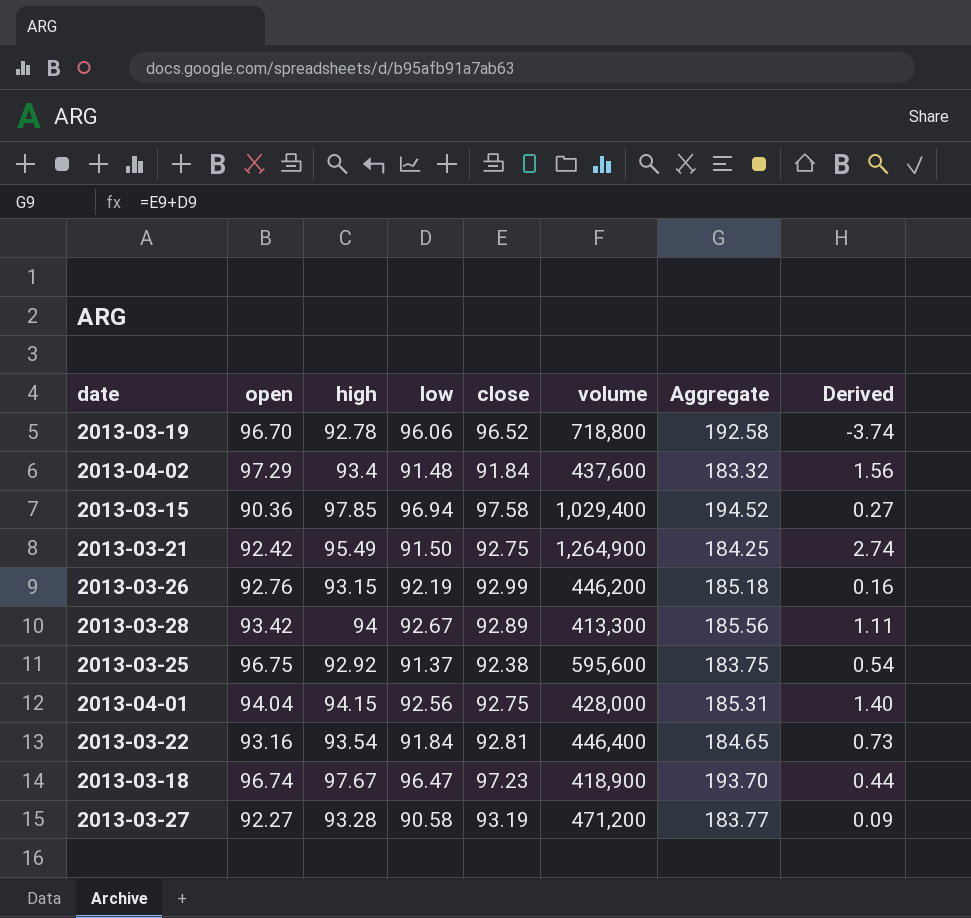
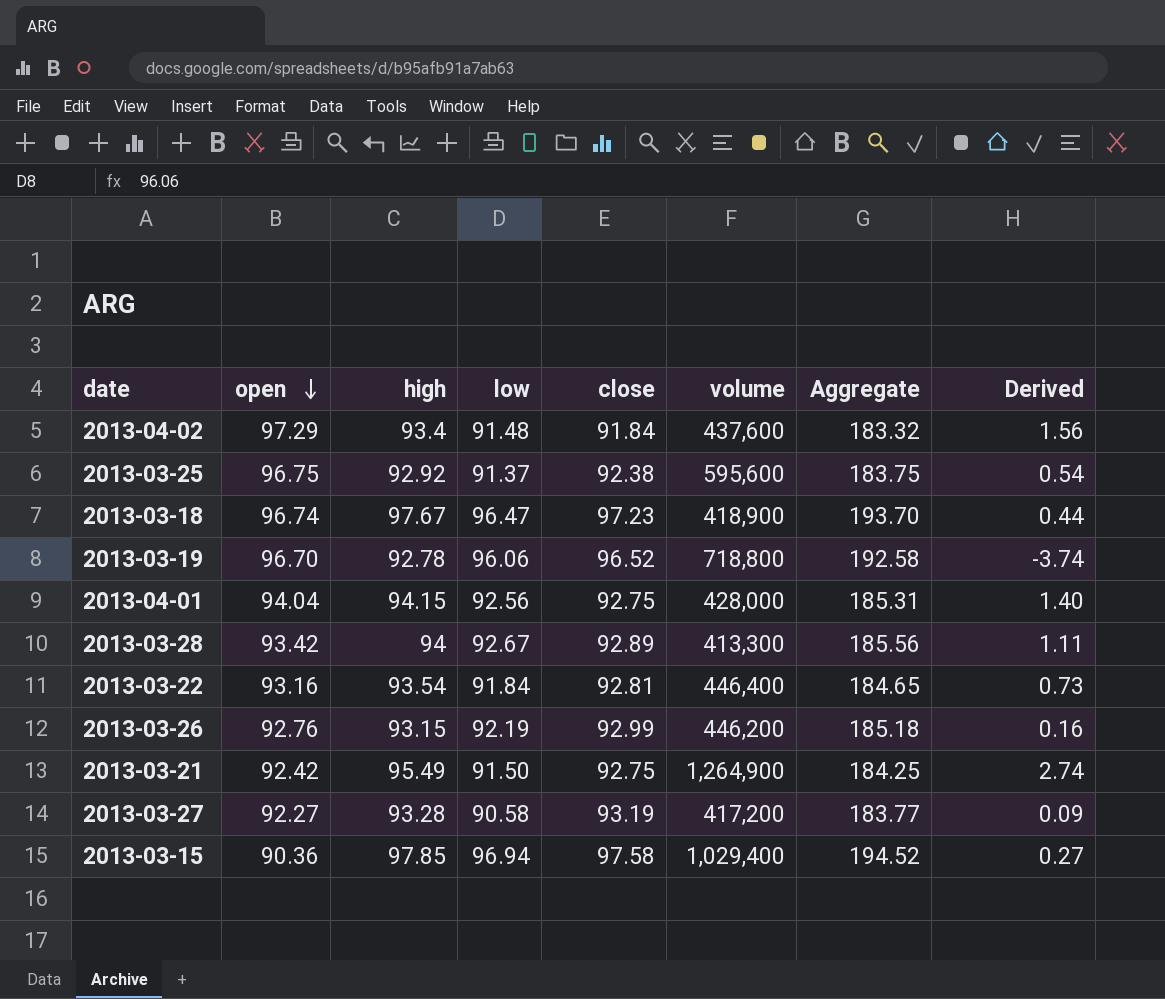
row order: none -> open descending
2013-03-27 | volume: 471,200 -> 417,200

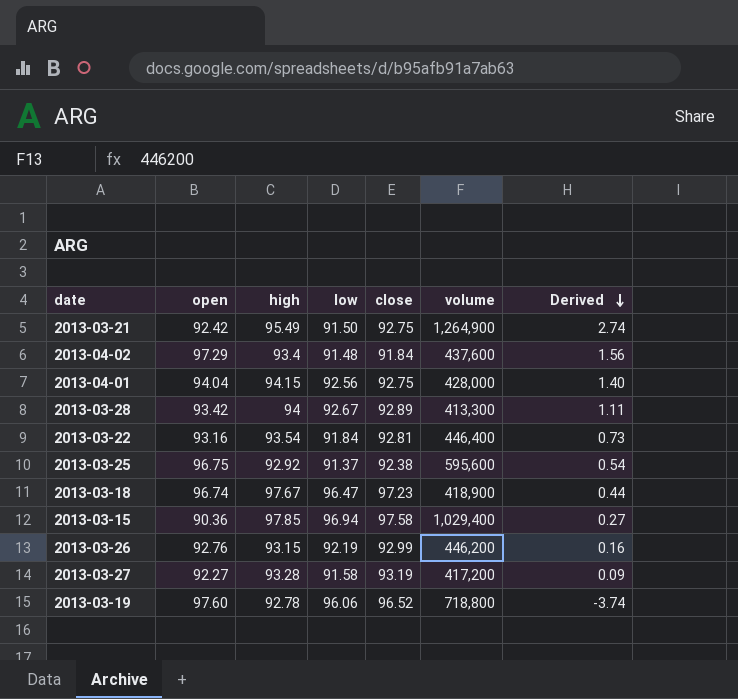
row order: open descending -> Derived descending
column Aggregate | formula: [low] + [close] -> none
2013-03-27 | low: 90.58 -> 91.58
2013-03-19 | open: 96.70 -> 97.60

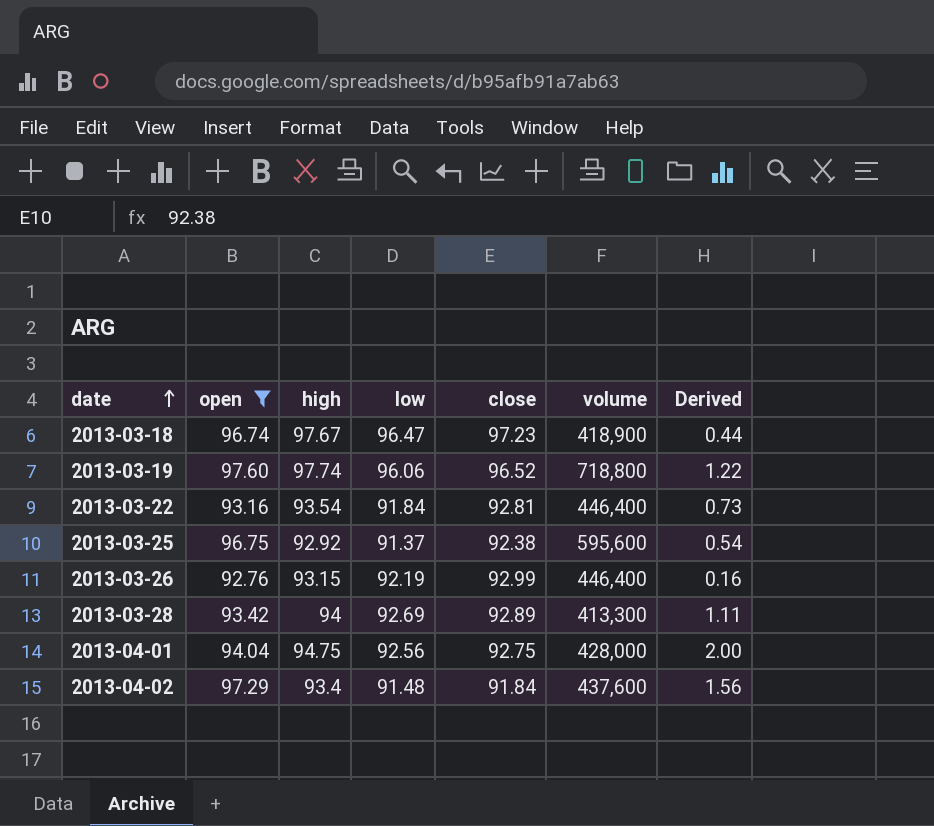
filter: none -> open >= 92.76
row order: Derived descending -> date ascending
2013-03-19 | high: 92.78 -> 97.74
2013-03-19 | Derived: -3.74 -> 1.22
2013-03-26 | volume: 446,200 -> 446,400
2013-03-28 | low: 92.67 -> 92.69
2013-04-01 | high: 94.15 -> 94.75
2013-04-01 | Derived: 1.40 -> 2.00

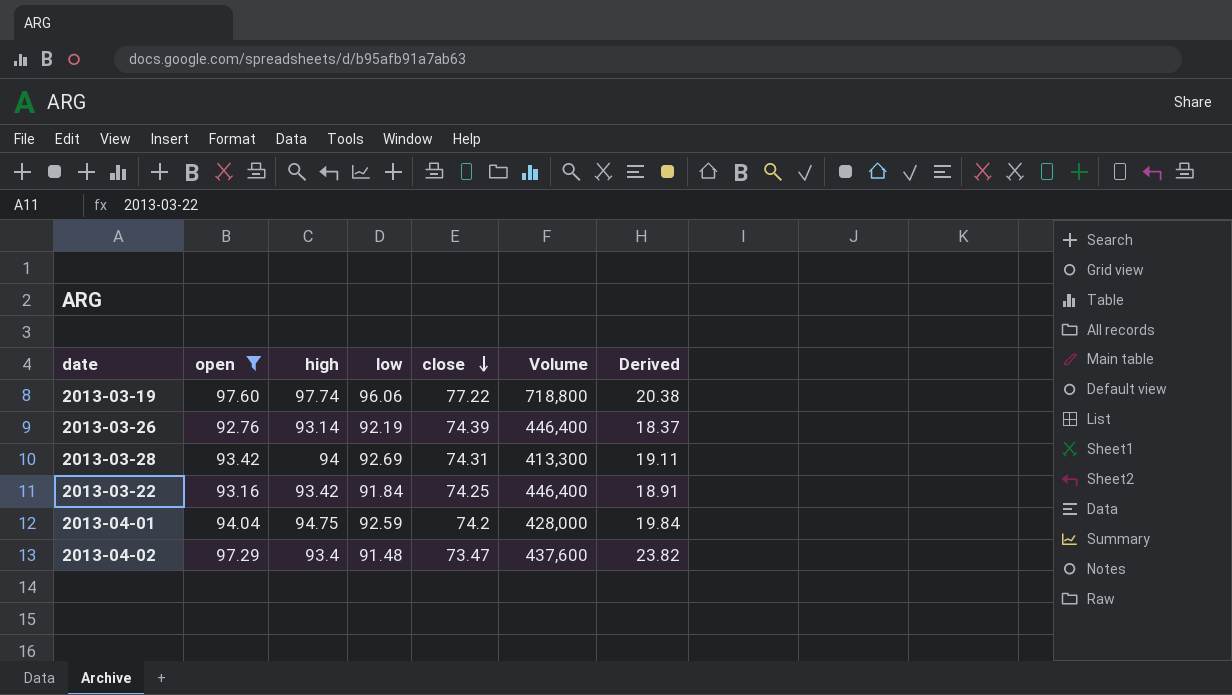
row order: date ascending -> close descending
column name: volume -> Volume
column Derived | formula: [high] - [close] -> [open] - [close]
row 2013-03-18: 96.74 | 97.67 | 96.47 | 97.23 | 418,900 | 0.44 -> none
row 2013-03-25: 96.75 | 92.92 | 91.37 | 92.38 | 595,600 | 0.54 -> none
2013-03-19 | close: 96.52 -> 77.22
2013-03-26 | high: 93.15 -> 93.14
2013-03-26 | close: 92.99 -> 74.39
2013-03-28 | close: 92.89 -> 74.31
2013-03-22 | high: 93.54 -> 93.42
2013-03-22 | close: 92.81 -> 74.25
2013-04-01 | low: 92.56 -> 92.59
2013-04-01 | close: 92.75 -> 74.2
2013-04-02 | close: 91.84 -> 73.47

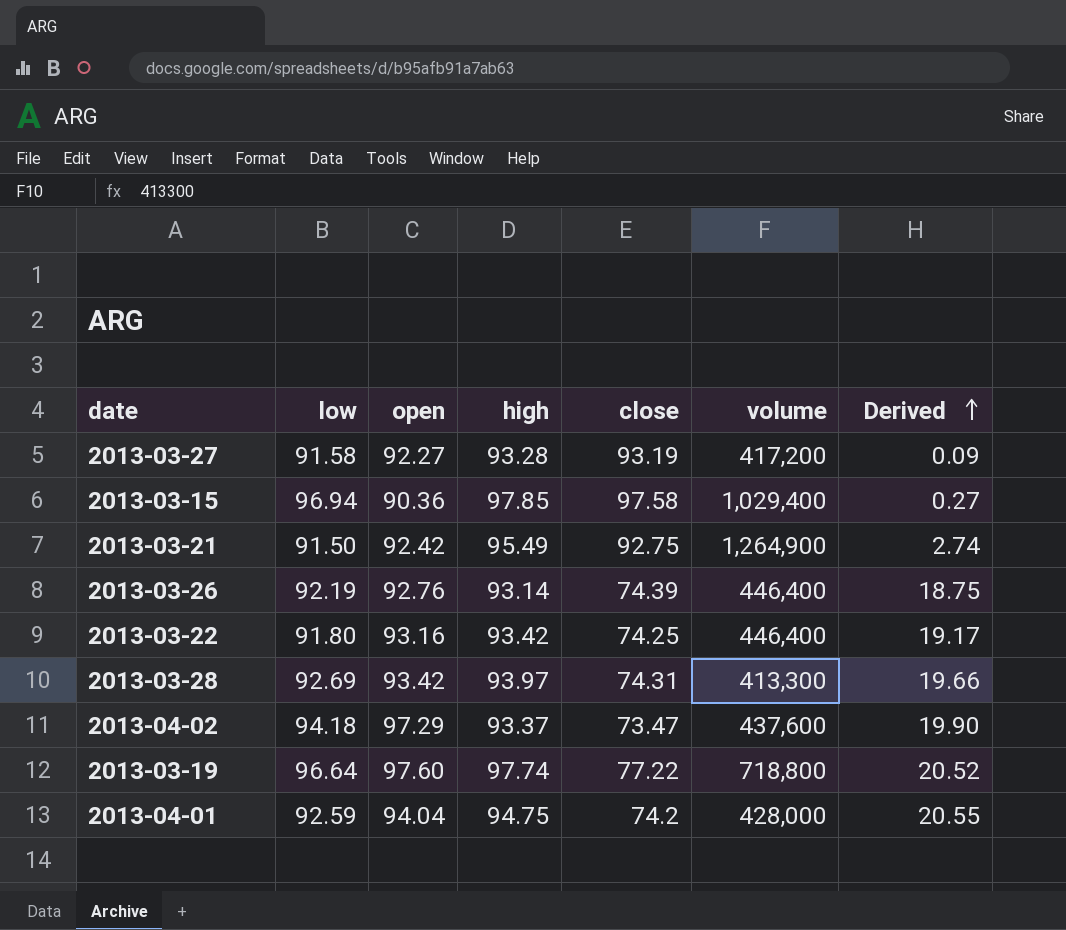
filter: open >= 92.76 -> none
row order: close descending -> Derived ascending
column low | position: 4 -> 2
column name: Volume -> volume
column Derived | formula: [open] - [close] -> [high] - [close]
2013-03-22 | low: 91.84 -> 91.80
2013-03-28 | high: 94 -> 93.97
2013-04-02 | low: 91.48 -> 94.18
2013-04-02 | high: 93.4 -> 93.37
2013-03-19 | low: 96.06 -> 96.64

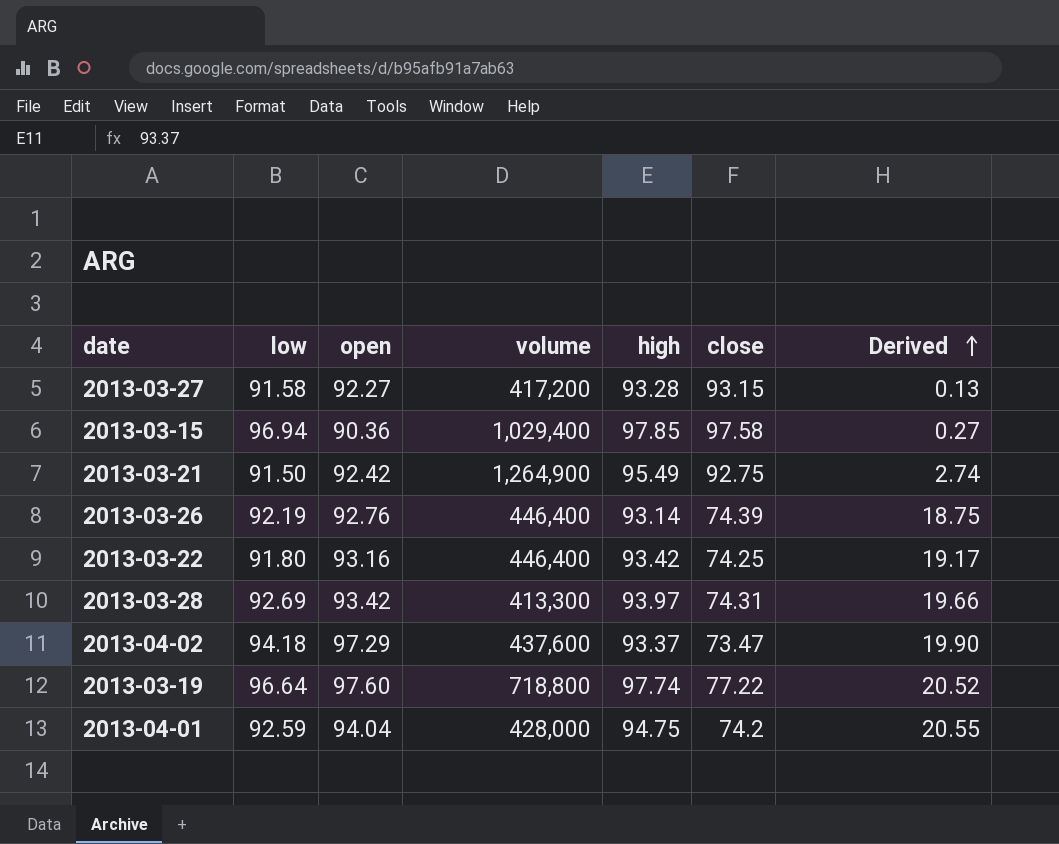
column volume | position: 6 -> 4
2013-03-27 | close: 93.19 -> 93.15
2013-03-27 | Derived: 0.09 -> 0.13

